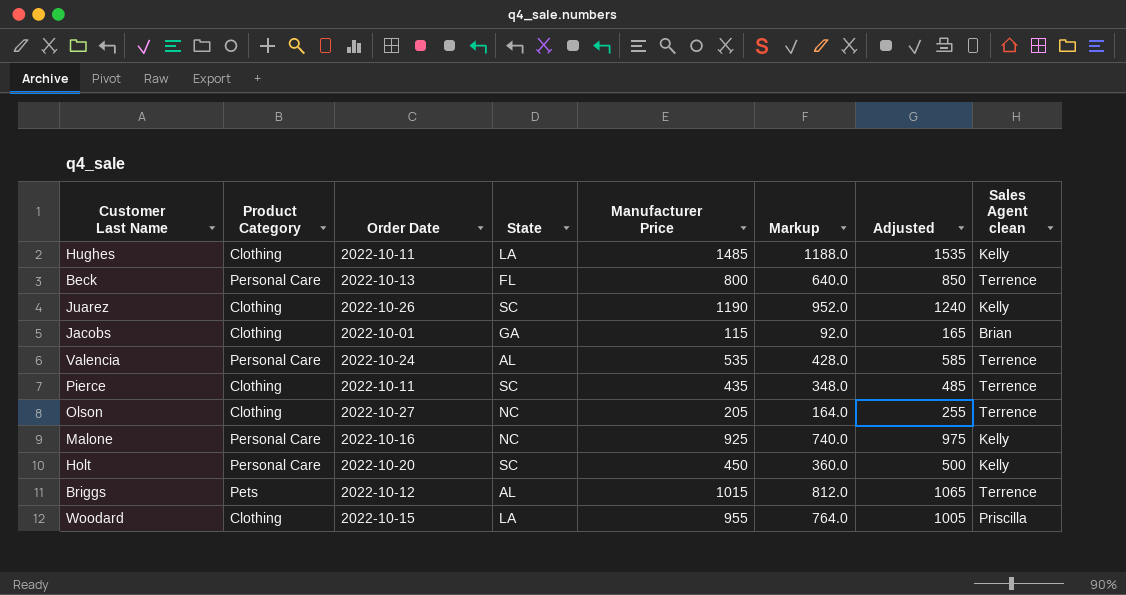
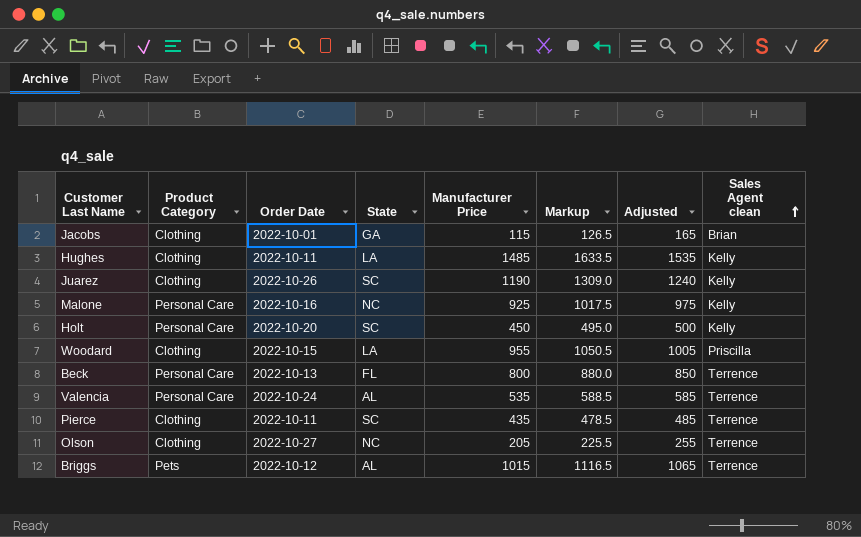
row order: none -> Sales Agent clean ascending
column Markup | formula: [Manufacturer Price] * 0.8 -> [Manufacturer Price] * 1.1

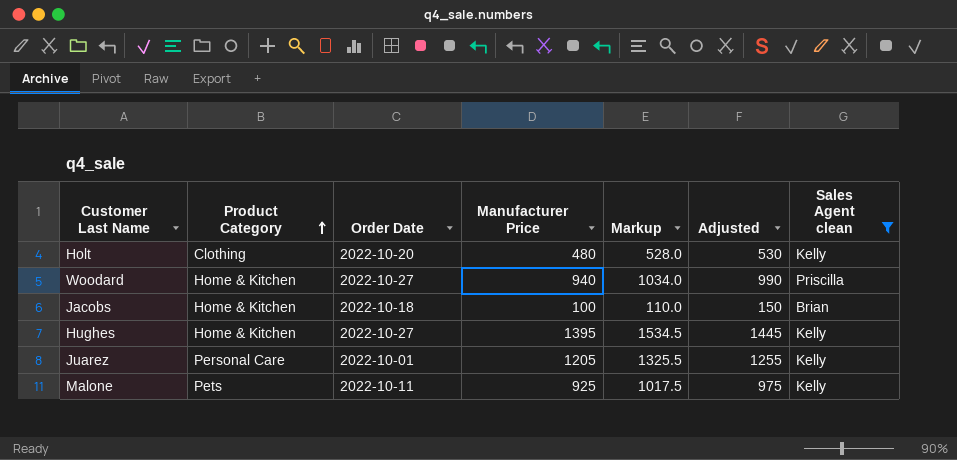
filter: none -> Sales Agent clean != Terrence
row order: Sales Agent clean ascending -> Product Category ascending
column State | position: 4 -> none
Holt | Product Category: Personal Care -> Clothing
Holt | Manufacturer Price: 450 -> 480
Holt | Markup: 495.0 -> 528.0
Holt | Adjusted: 500 -> 530
Woodard | Product Category: Clothing -> Home & Kitchen
Woodard | Order Date: 2022-10-15 -> 2022-10-27
Woodard | Manufacturer Price: 955 -> 940
Woodard | Markup: 1050.5 -> 1034.0
Woodard | Adjusted: 1005 -> 990
Jacobs | Product Category: Clothing -> Home & Kitchen
Jacobs | Order Date: 2022-10-01 -> 2022-10-18
Jacobs | Manufacturer Price: 115 -> 100
Jacobs | Markup: 126.5 -> 110.0
Jacobs | Adjusted: 165 -> 150
Hughes | Product Category: Clothing -> Home & Kitchen
Hughes | Order Date: 2022-10-11 -> 2022-10-27
Hughes | Manufacturer Price: 1485 -> 1395
Hughes | Markup: 1633.5 -> 1534.5
Hughes | Adjusted: 1535 -> 1445
Juarez | Product Category: Clothing -> Personal Care
Juarez | Order Date: 2022-10-26 -> 2022-10-01
Juarez | Manufacturer Price: 1190 -> 1205
Juarez | Markup: 1309.0 -> 1325.5
Juarez | Adjusted: 1240 -> 1255
Malone | Product Category: Personal Care -> Pets
Malone | Order Date: 2022-10-16 -> 2022-10-11

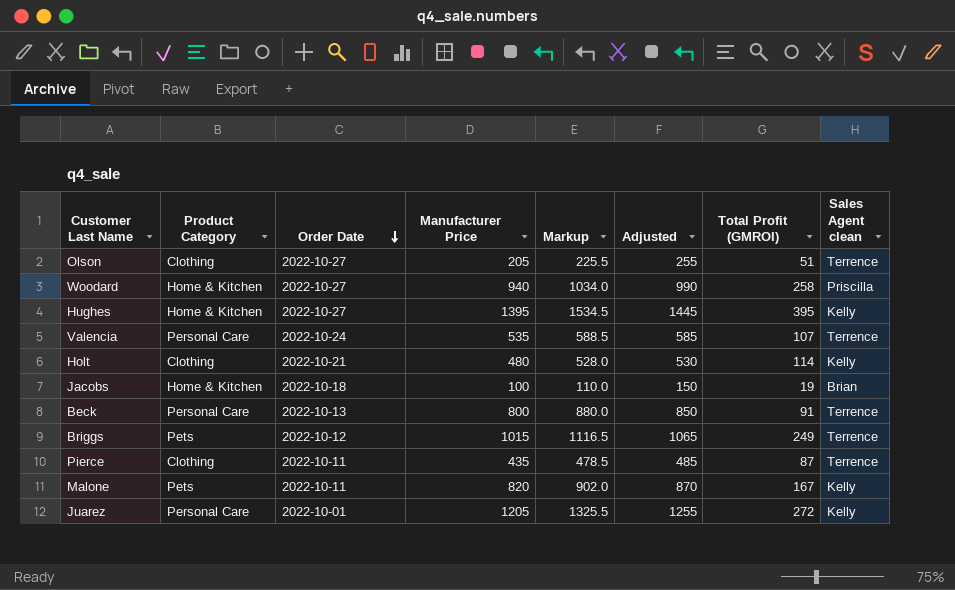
filter: Sales Agent clean != Terrence -> none
row order: Product Category ascending -> Order Date descending
column Total Profit (GMROI) | position: none -> 7
Holt | Order Date: 2022-10-20 -> 2022-10-21
Malone | Manufacturer Price: 925 -> 820
Malone | Markup: 1017.5 -> 902.0
Malone | Adjusted: 975 -> 870

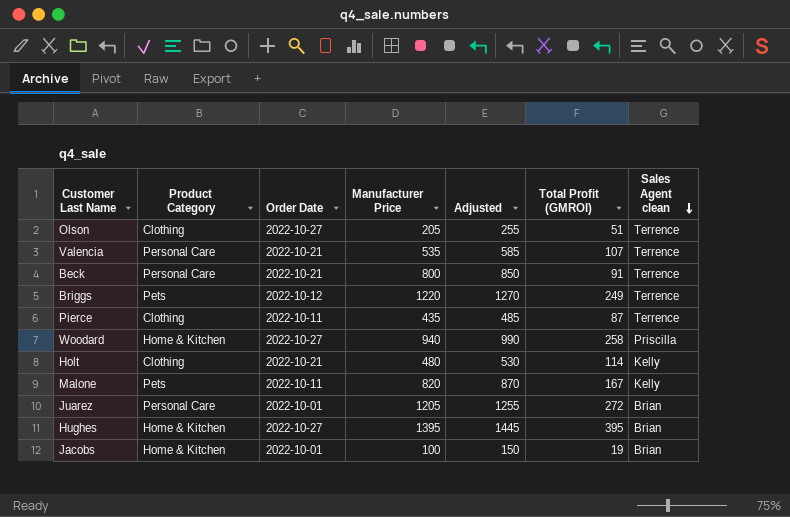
row order: Order Date descending -> Sales Agent clean descending
column Markup | formula: [Manufacturer Price] * 1.1 -> none
Valencia | Order Date: 2022-10-24 -> 2022-10-21
Beck | Order Date: 2022-10-13 -> 2022-10-21
Briggs | Manufacturer Price: 1015 -> 1220
Briggs | Adjusted: 1065 -> 1270
Juarez | Sales Agent clean: Kelly -> Brian
Hughes | Sales Agent clean: Kelly -> Brian
Jacobs | Order Date: 2022-10-18 -> 2022-10-01

